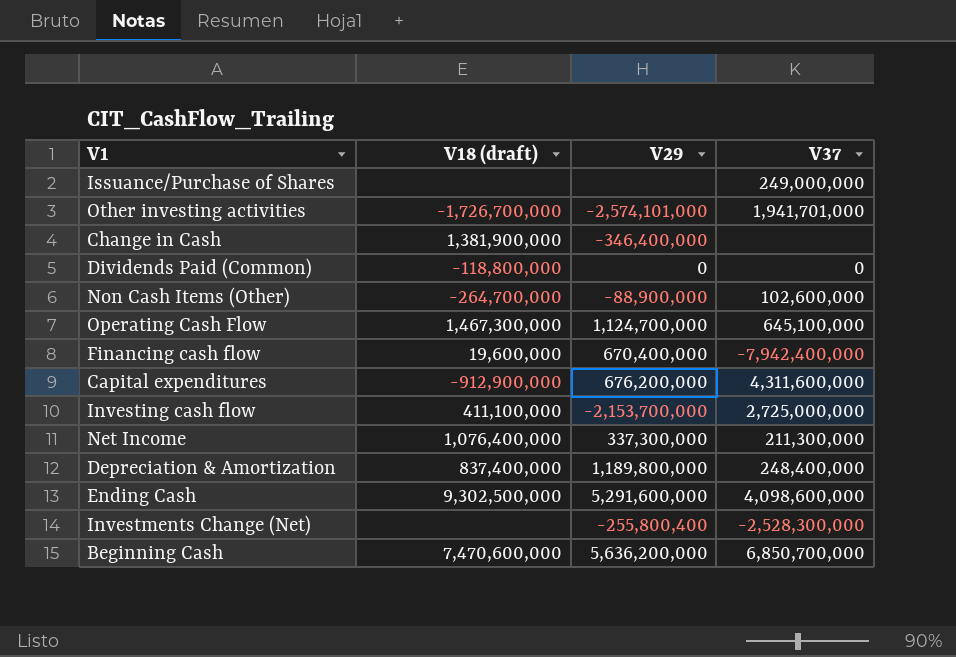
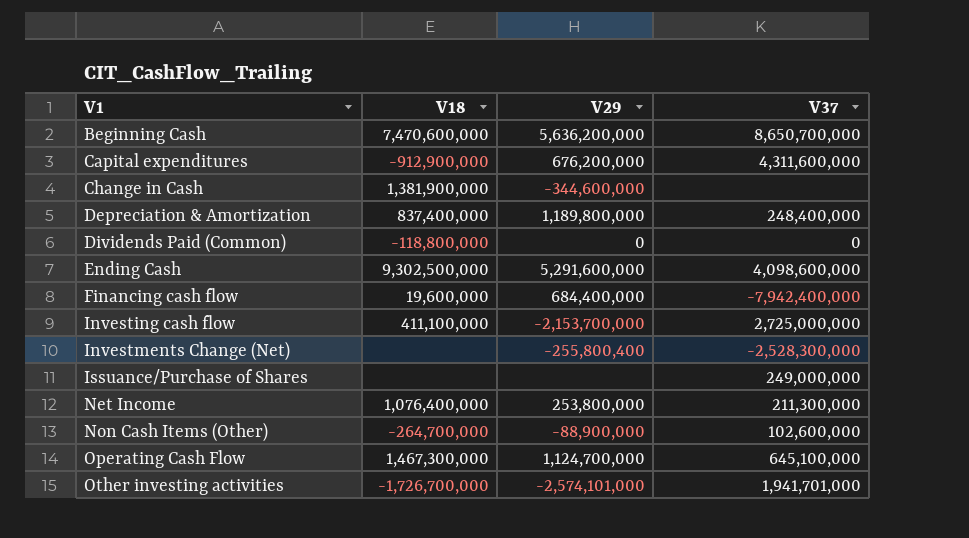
row order: none -> V1 ascending
column name: V18 (draft) -> V18
Beginning Cash | V37: 6,850,700,000 -> 8,650,700,000
Change in Cash | V29: -346,400,000 -> -344,600,000
Financing cash flow | V29: 670,400,000 -> 684,400,000
Net Income | V29: 337,300,000 -> 253,800,000

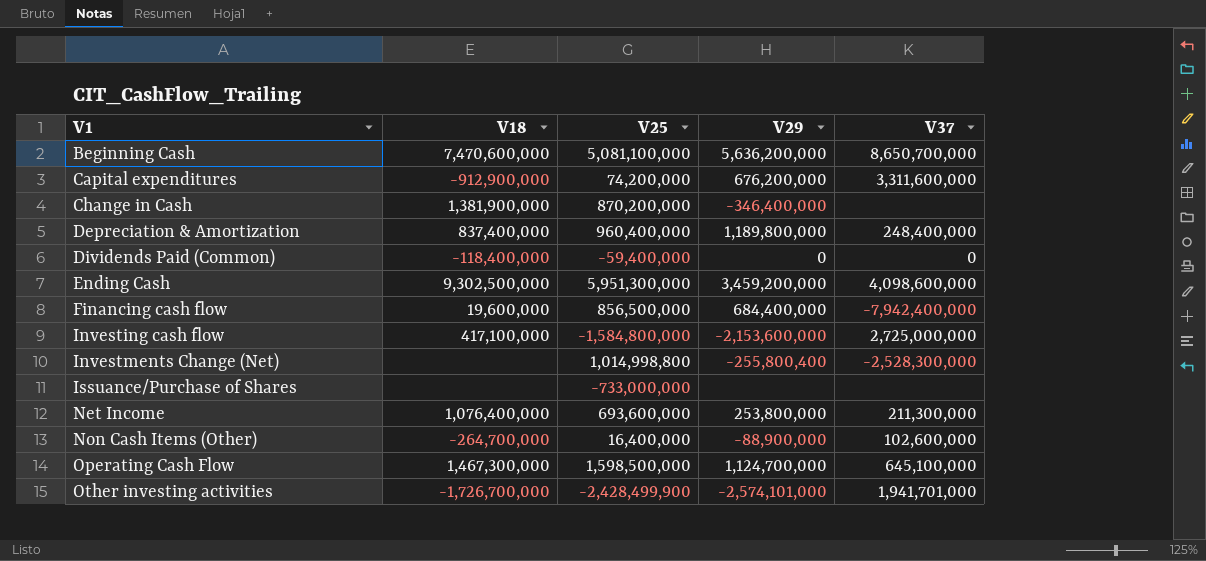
column V25 | position: none -> 3
Capital expenditures | V37: 4,311,600,000 -> 3,311,600,000
Change in Cash | V29: -344,600,000 -> -346,400,000
Dividends Paid (Common) | V18: -118,800,000 -> -118,400,000
Ending Cash | V29: 5,291,600,000 -> 3,459,200,000
Investing cash flow | V18: 411,100,000 -> 417,100,000
Investing cash flow | V29: -2,153,700,000 -> -2,153,600,000
Issuance/Purchase of Shares | V37: 249,000,000 -> none

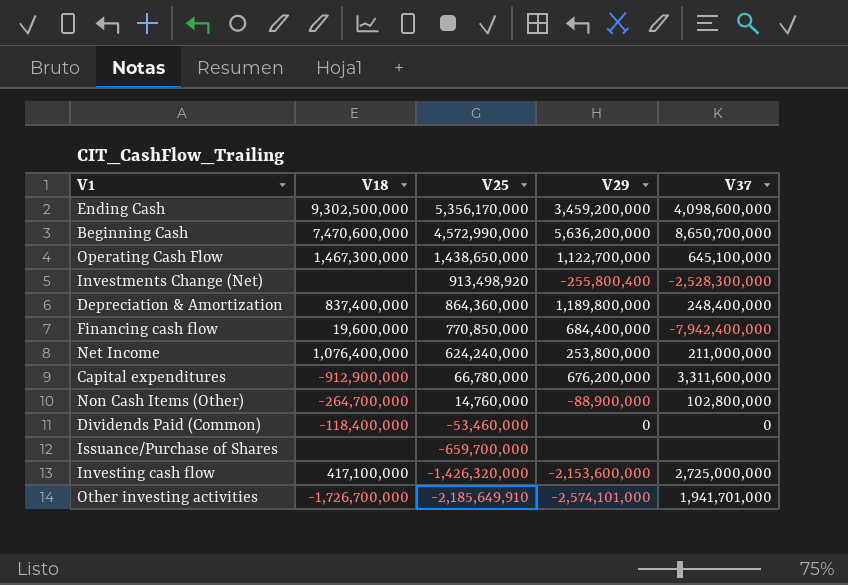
row order: V1 ascending -> V25 descending
row Change in Cash: 1,381,900,000 | 870,200,000 | -346,400,000 | none -> none
Ending Cash | V25: 5,951,300,000 -> 5,356,170,000
Beginning Cash | V25: 5,081,100,000 -> 4,572,990,000
Operating Cash Flow | V25: 1,598,500,000 -> 1,438,650,000
Operating Cash Flow | V29: 1,124,700,000 -> 1,122,700,000
Investments Change (Net) | V25: 1,014,998,800 -> 913,498,920
Depreciation & Amortization | V25: 960,400,000 -> 864,360,000
Financing cash flow | V25: 856,500,000 -> 770,850,000
Net Income | V25: 693,600,000 -> 624,240,000
Net Income | V37: 211,300,000 -> 211,000,000
Capital expenditures | V25: 74,200,000 -> 66,780,000
Non Cash Items (Other) | V25: 16,400,000 -> 14,760,000
Non Cash Items (Other) | V37: 102,600,000 -> 102,800,000
Dividends Paid (Common) | V25: -59,400,000 -> -53,460,000
Issuance/Purchase of Shares | V25: -733,000,000 -> -659,700,000
Investing cash flow | V25: -1,584,800,000 -> -1,426,320,000
Other investing activities | V25: -2,428,499,900 -> -2,185,649,910

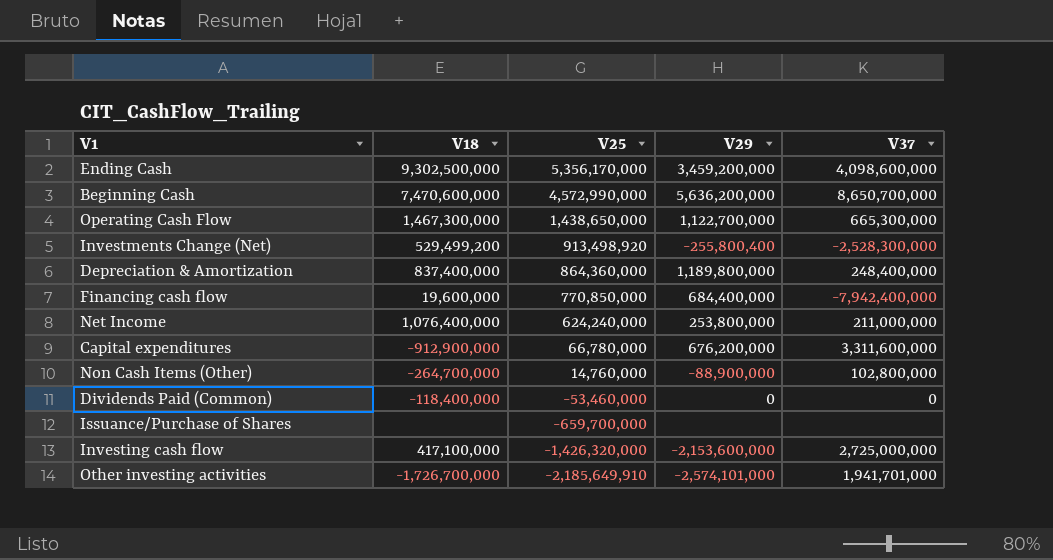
Operating Cash Flow | V37: 645,100,000 -> 665,300,000
Investments Change (Net) | V18: none -> 529,499,200

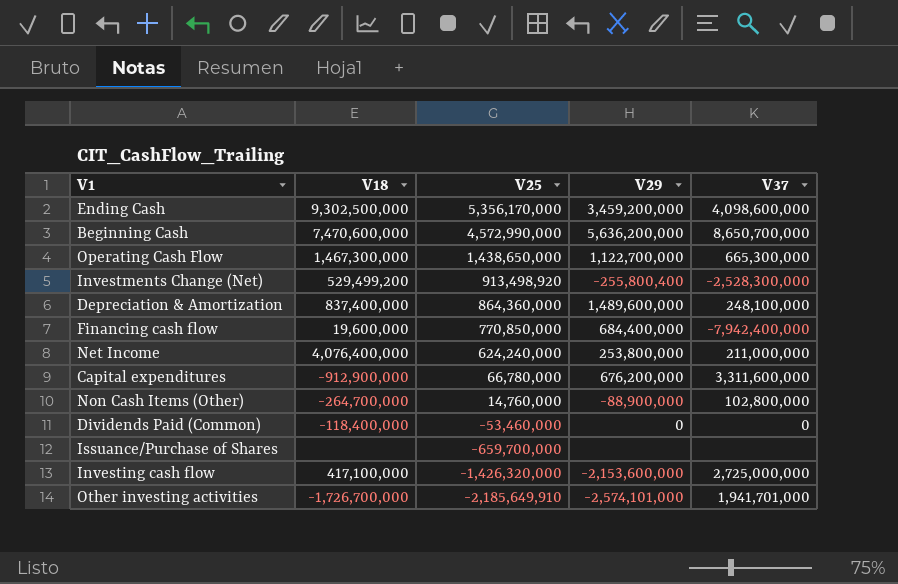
Depreciation & Amortization | V29: 1,189,800,000 -> 1,489,600,000
Depreciation & Amortization | V37: 248,400,000 -> 248,100,000
Net Income | V18: 1,076,400,000 -> 4,076,400,000

